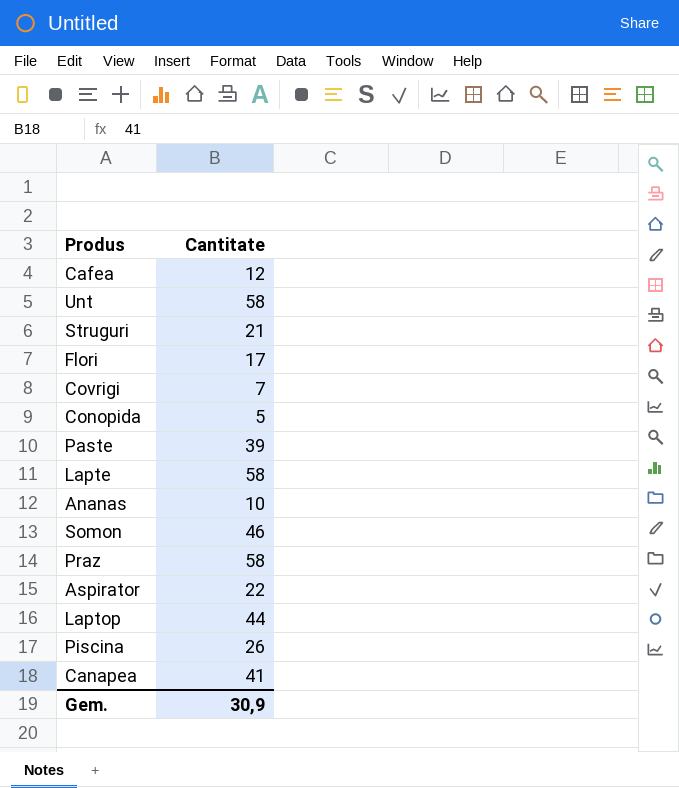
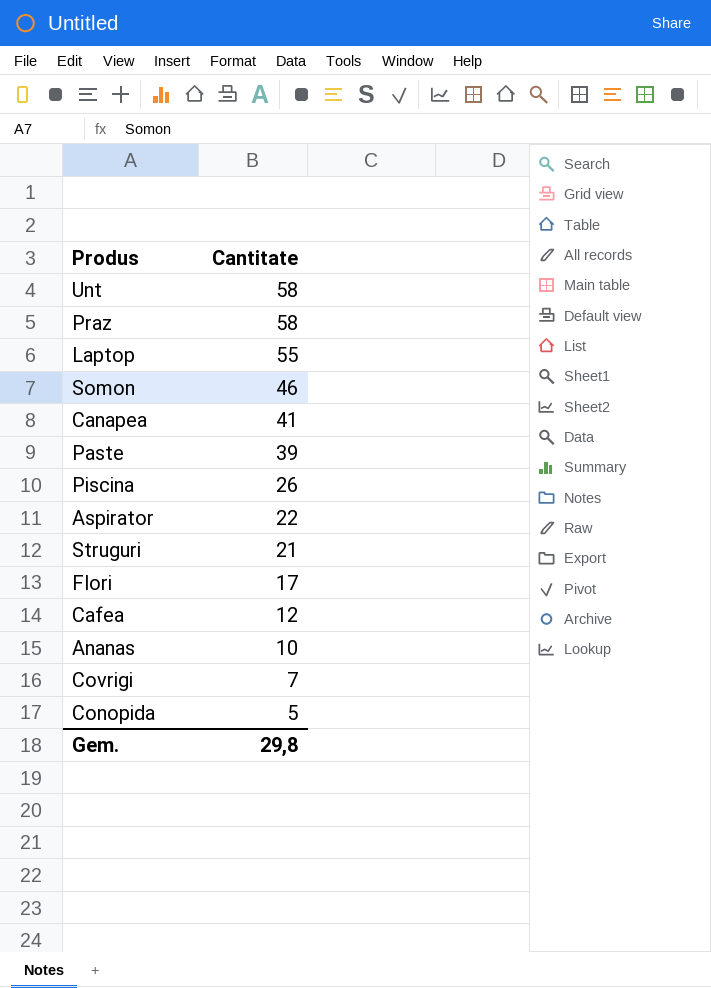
row order: none -> Cantitate descending
row Lapte: 58 -> none
Laptop | Cantitate: 44 -> 55
Gem. | Cantitate: 30,9 -> 29,8

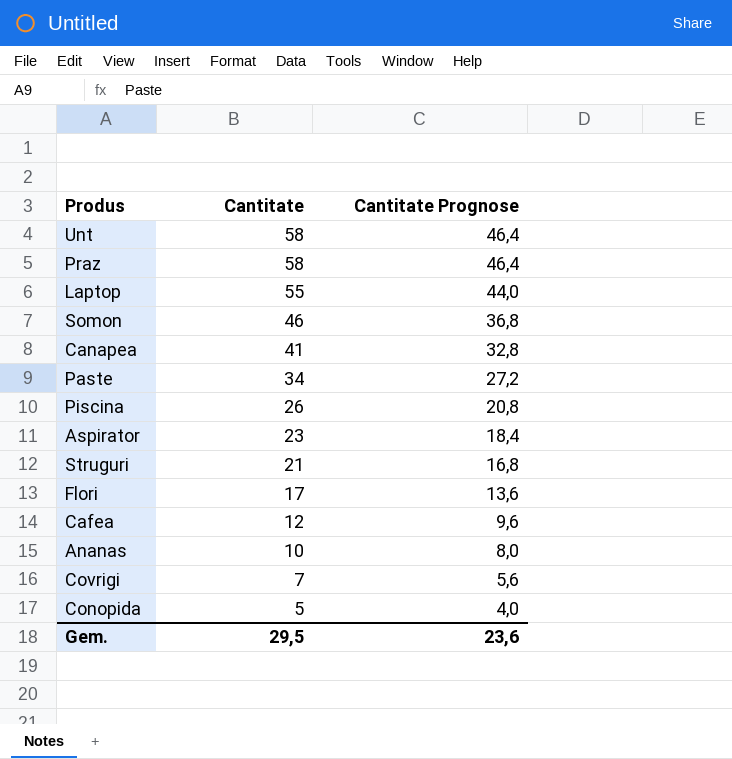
column Cantitate Prognose | formula: none -> [Cantitate] * 0,8
Paste | Cantitate: 39 -> 34
Aspirator | Cantitate: 22 -> 23
Gem. | Cantitate: 29,8 -> 29,5

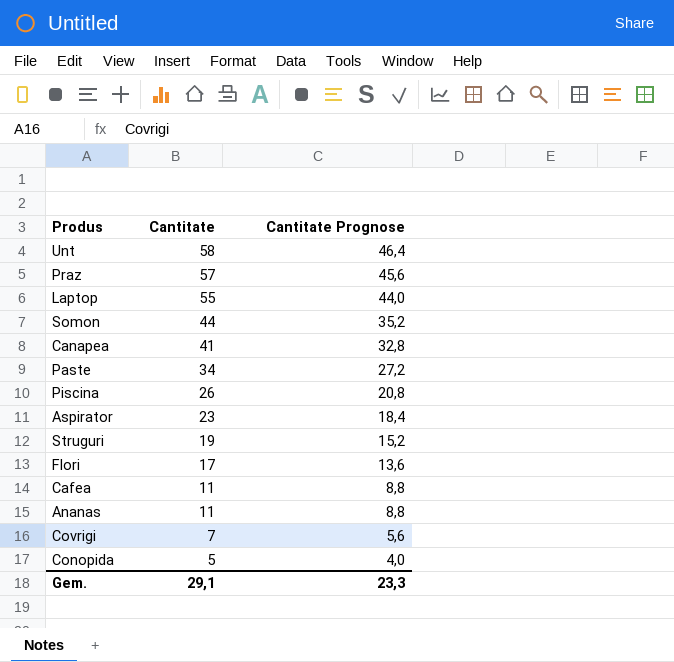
Praz | Cantitate: 58 -> 57
Praz | Cantitate Prognose: 46,4 -> 45,6
Somon | Cantitate: 46 -> 44
Somon | Cantitate Prognose: 36,8 -> 35,2
Struguri | Cantitate: 21 -> 19
Struguri | Cantitate Prognose: 16,8 -> 15,2
Cafea | Cantitate: 12 -> 11
Cafea | Cantitate Prognose: 9,6 -> 8,8
Ananas | Cantitate: 10 -> 11
Ananas | Cantitate Prognose: 8,0 -> 8,8
Gem. | Cantitate: 29,5 -> 29,1
Gem. | Cantitate Prognose: 23,6 -> 23,3

